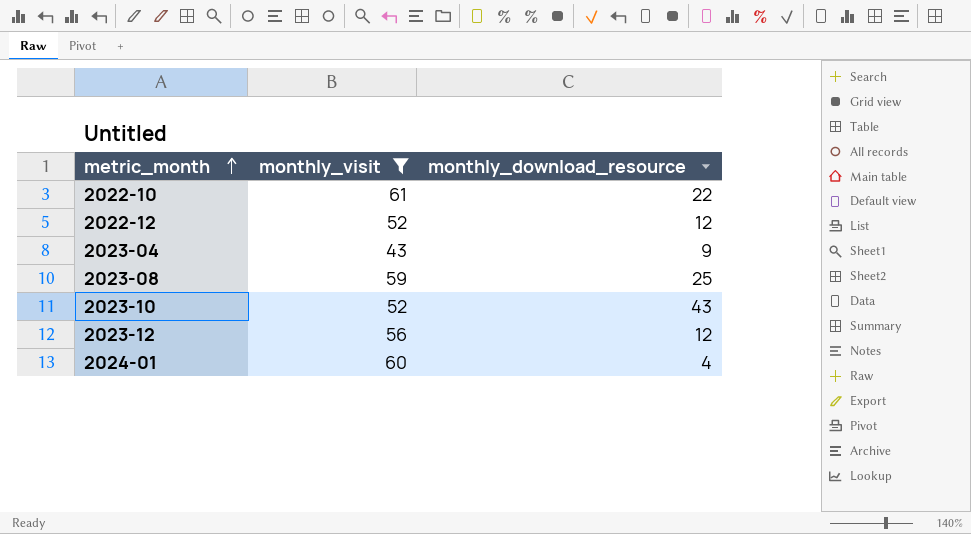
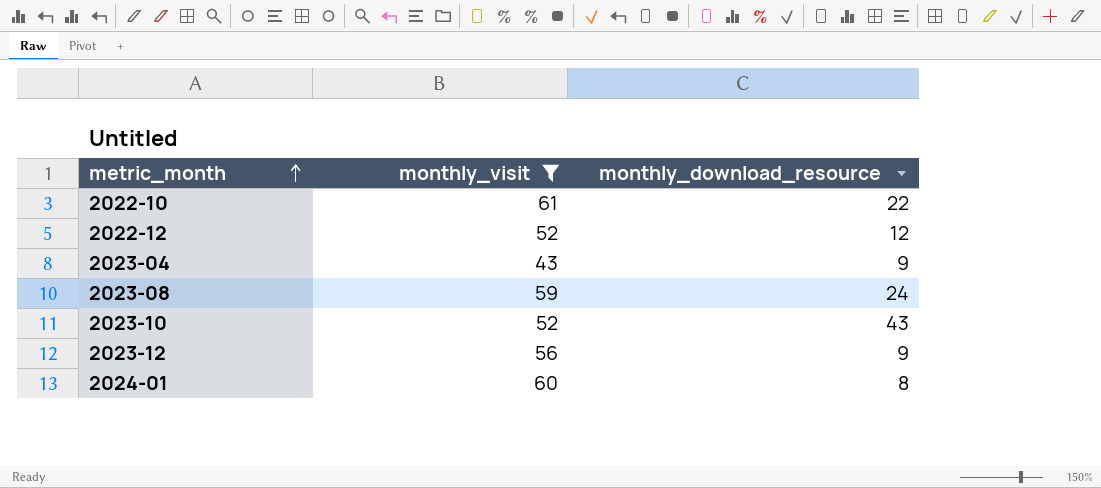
2023-08 | monthly_download_resource: 25 -> 24
2023-12 | monthly_download_resource: 12 -> 9
2024-01 | monthly_download_resource: 4 -> 8

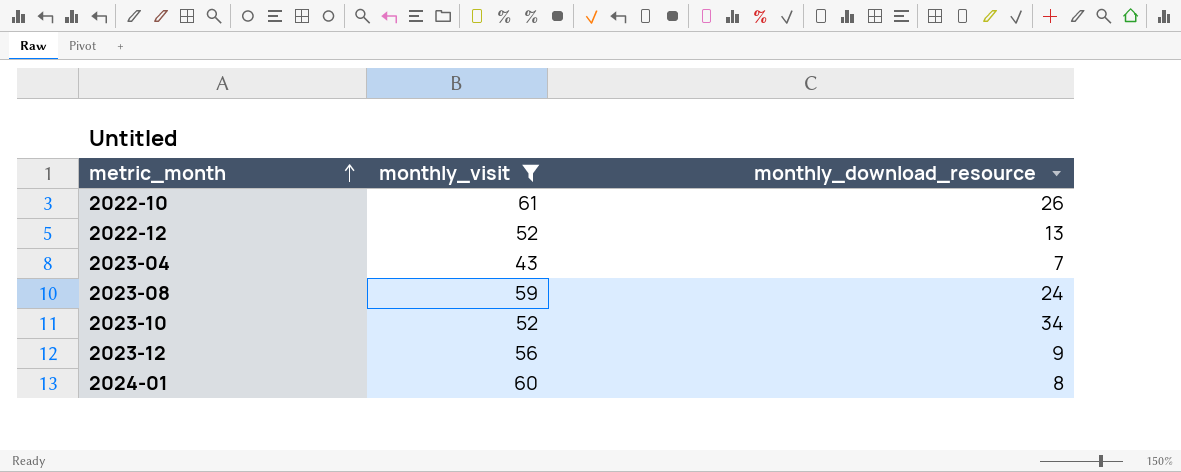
2022-10 | monthly_download_resource: 22 -> 26
2022-12 | monthly_download_resource: 12 -> 13
2023-04 | monthly_download_resource: 9 -> 7
2023-10 | monthly_download_resource: 43 -> 34

